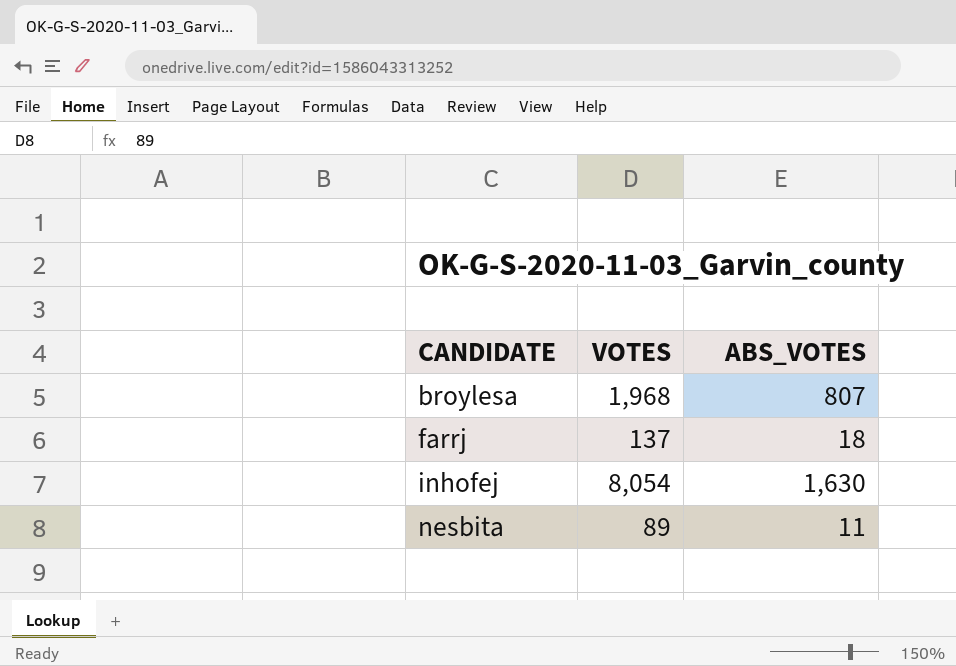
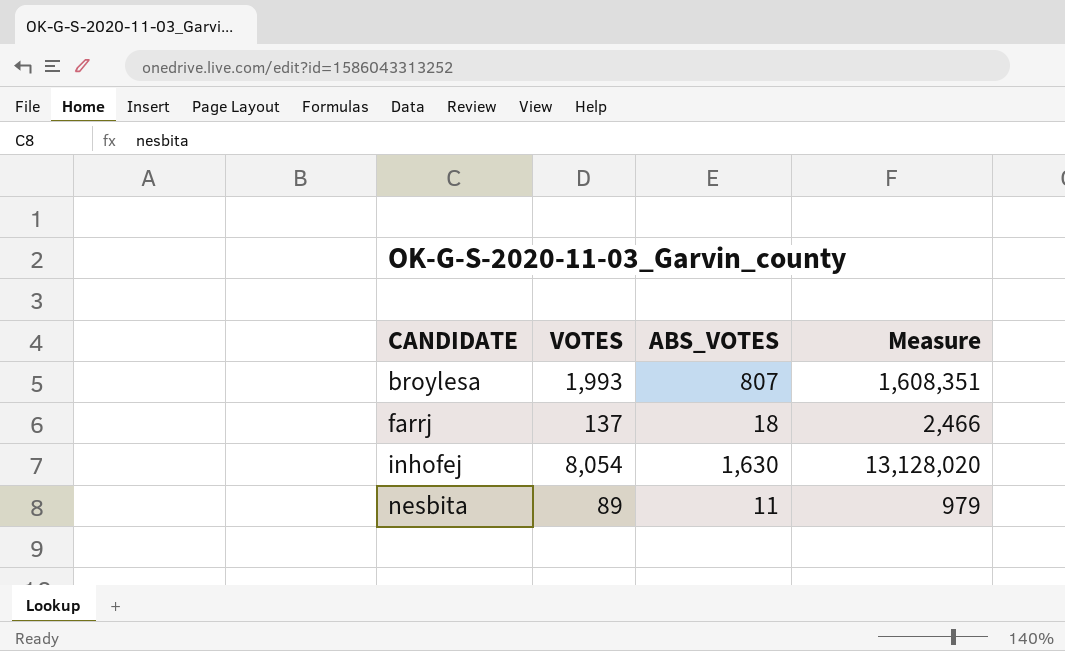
column Measure | formula: none -> [VOTES] * [ABS_VOTES]
broylesa | VOTES: 1,968 -> 1,993

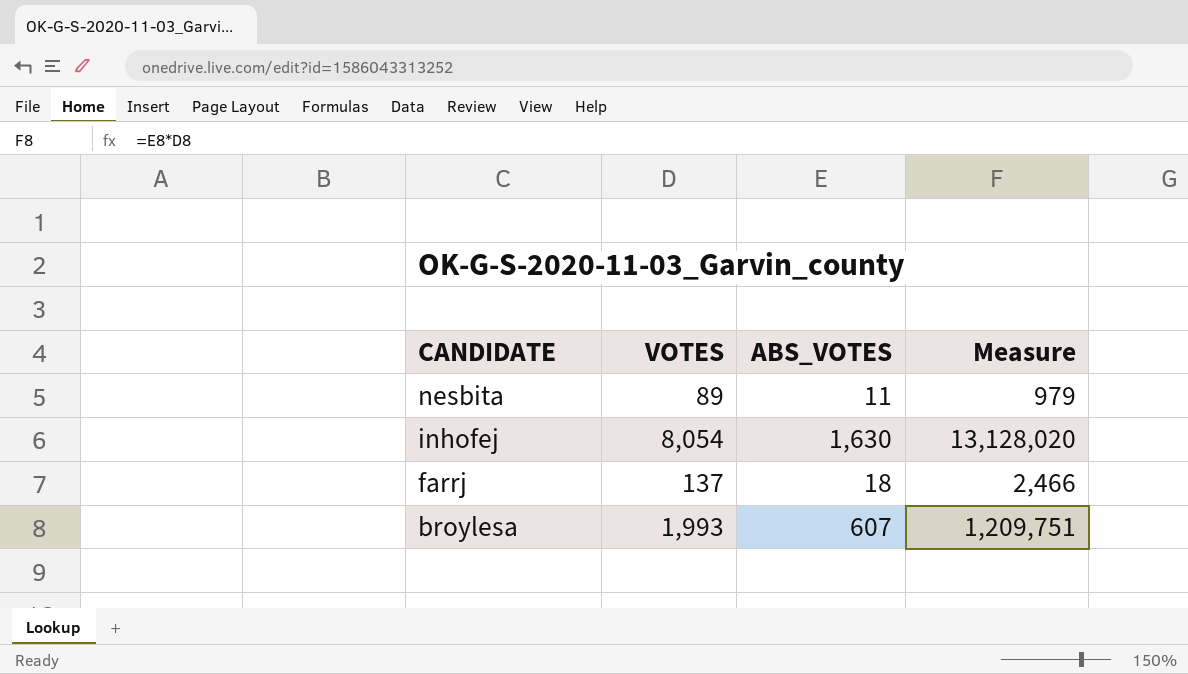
row order: CANDIDATE ascending -> CANDIDATE descending
broylesa | ABS_VOTES: 807 -> 607
broylesa | Measure: 1,608,351 -> 1,209,751

